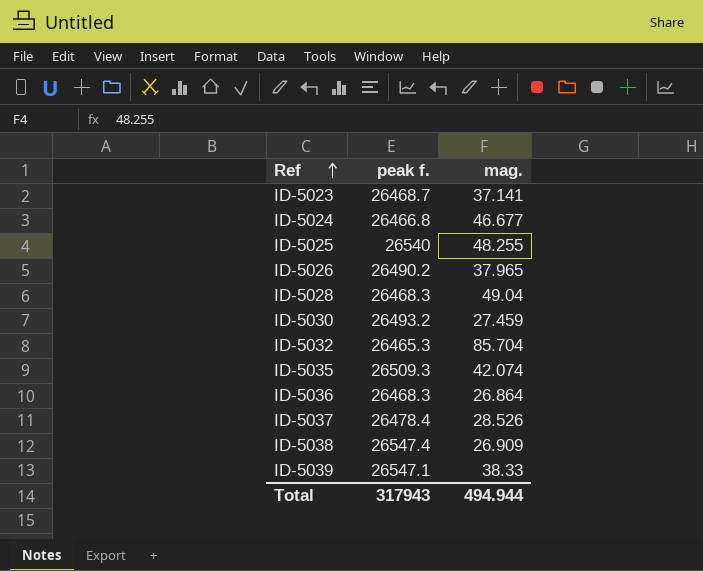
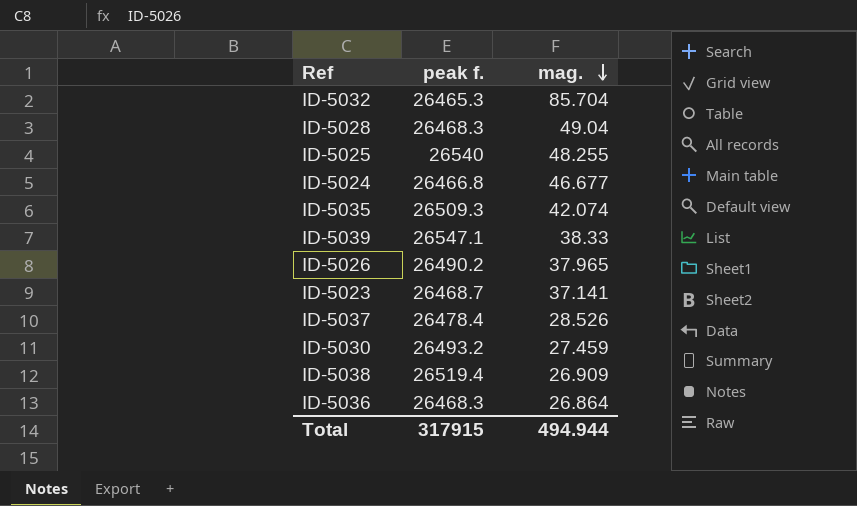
row order: Ref ascending -> mag. descending
ID-5038 | peak f.: 26547.4 -> 26519.4
Total | peak f.: 317943 -> 317915

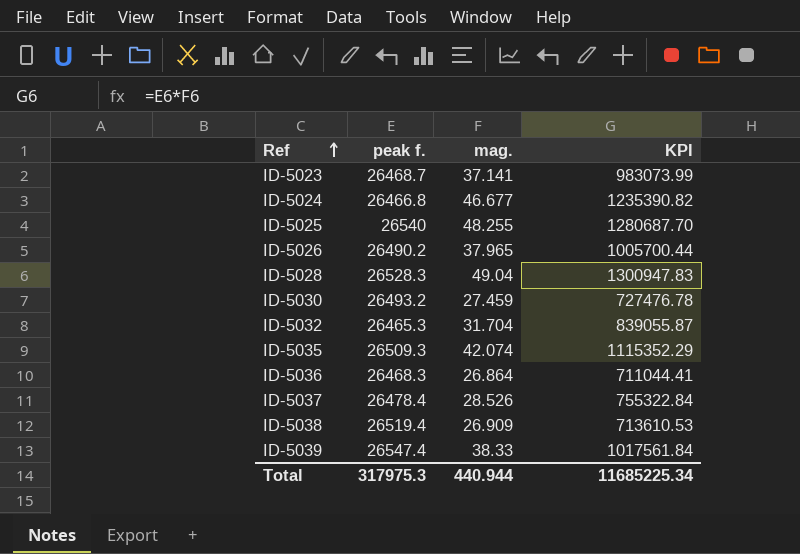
row order: mag. descending -> Ref ascending
column KPI | formula: none -> [peak f.] * [mag.]
ID-5028 | peak f.: 26468.3 -> 26528.3
ID-5032 | mag.: 85.704 -> 31.704
ID-5039 | peak f.: 26547.1 -> 26547.4
Total | peak f.: 317915 -> 317975.3
Total | mag.: 494.944 -> 440.944

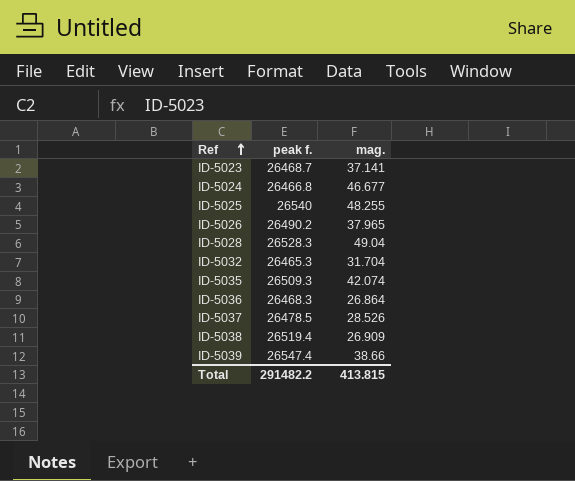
column KPI | formula: [peak f.] * [mag.] -> none
row ID-5030: 26493.2 | 27.459 | 727476.78 -> none
ID-5037 | peak f.: 26478.4 -> 26478.5
ID-5039 | mag.: 38.33 -> 38.66
Total | peak f.: 317975.3 -> 291482.2
Total | mag.: 440.944 -> 413.815

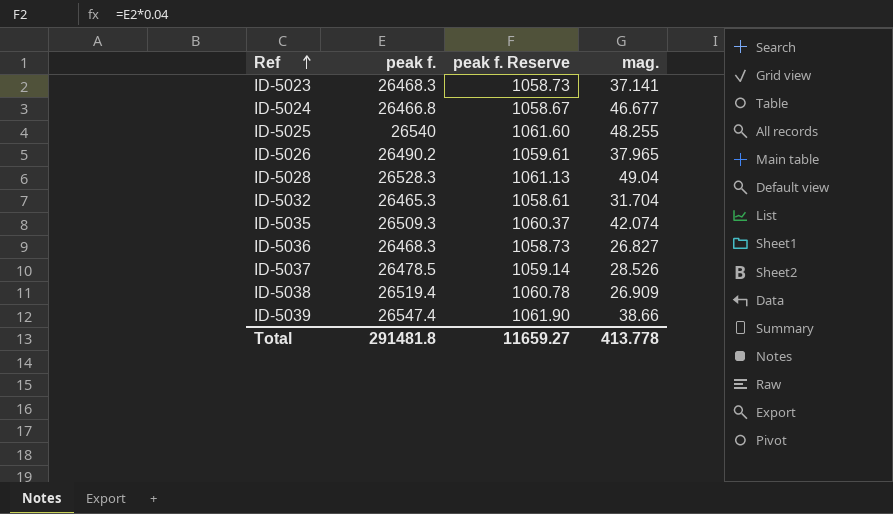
column peak f. Reserve | formula: none -> [peak f.] * 0.04
ID-5023 | peak f.: 26468.7 -> 26468.3
ID-5036 | mag.: 26.864 -> 26.827
Total | peak f.: 291482.2 -> 291481.8
Total | mag.: 413.815 -> 413.778

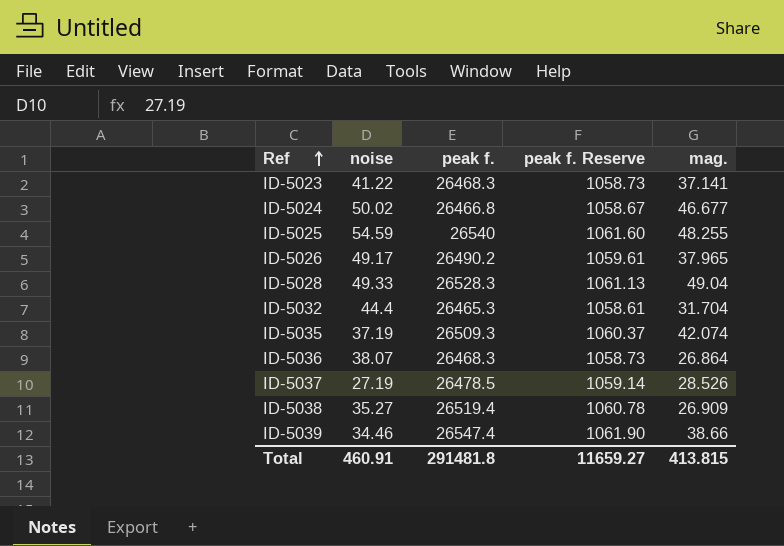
column noise | position: none -> 2
ID-5036 | mag.: 26.827 -> 26.864
Total | mag.: 413.778 -> 413.815

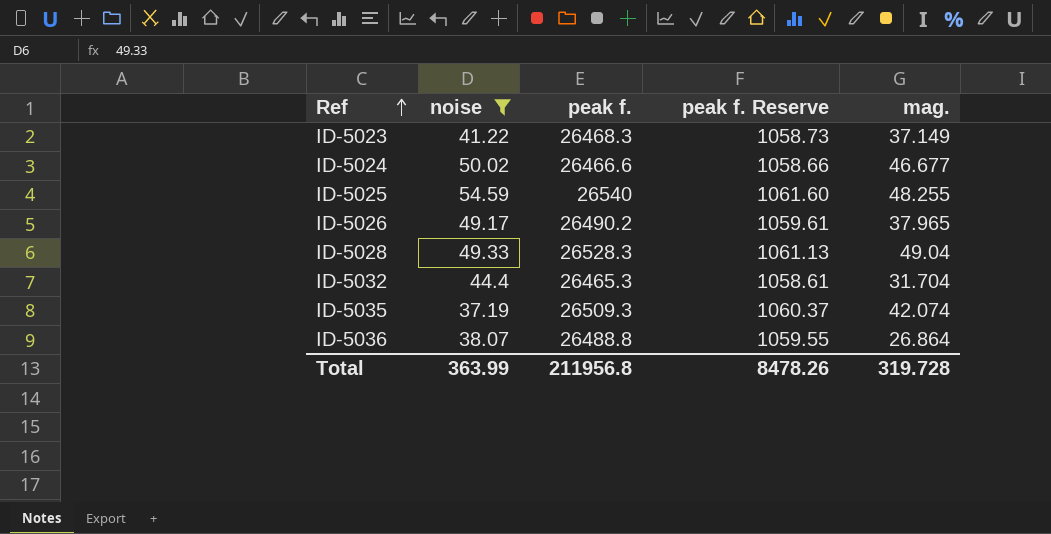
filter: none -> noise >= 37.19
ID-5023 | mag.: 37.141 -> 37.149
ID-5024 | peak f.: 26466.8 -> 26466.6
ID-5024 | peak f. Reserve: 1058.67 -> 1058.66
ID-5036 | peak f.: 26468.3 -> 26488.8
ID-5036 | peak f. Reserve: 1058.73 -> 1059.55
Total | noise: 460.91 -> 363.99
Total | peak f.: 291481.8 -> 211956.8
Total | peak f. Reserve: 11659.27 -> 8478.26
Total | mag.: 413.815 -> 319.728

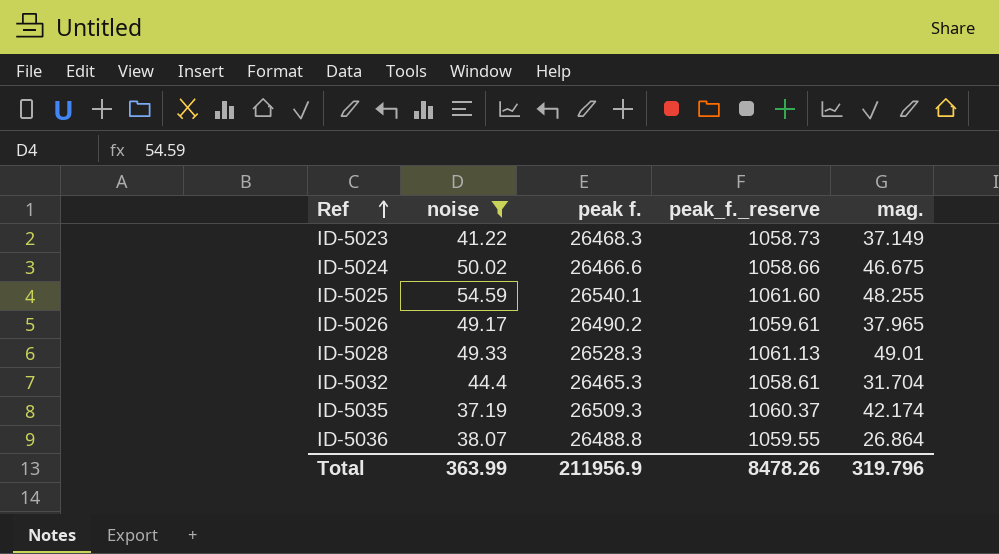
column name: peak f. Reserve -> peak_f._reserve
ID-5024 | mag.: 46.677 -> 46.675
ID-5025 | peak f.: 26540 -> 26540.1
ID-5028 | mag.: 49.04 -> 49.01
ID-5035 | mag.: 42.074 -> 42.174
Total | peak f.: 211956.8 -> 211956.9
Total | mag.: 319.728 -> 319.796

